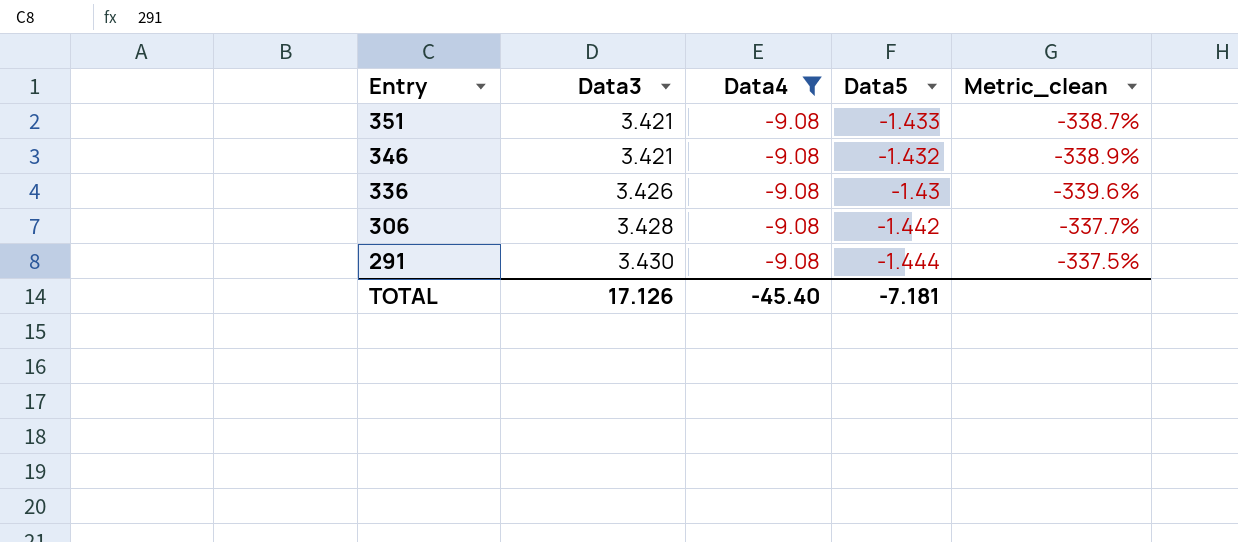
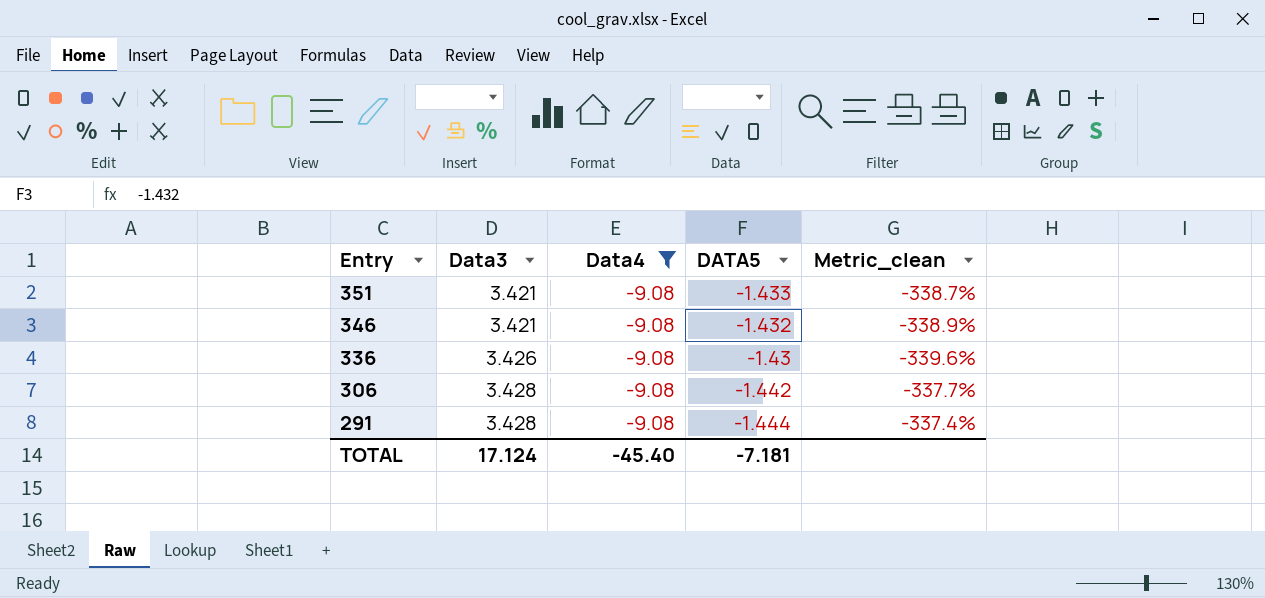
column name: Data5 -> DATA5
291 | Data3: 3.430 -> 3.428
291 | Metric_clean: -337.5% -> -337.4%
TOTAL | Data3: 17.126 -> 17.124

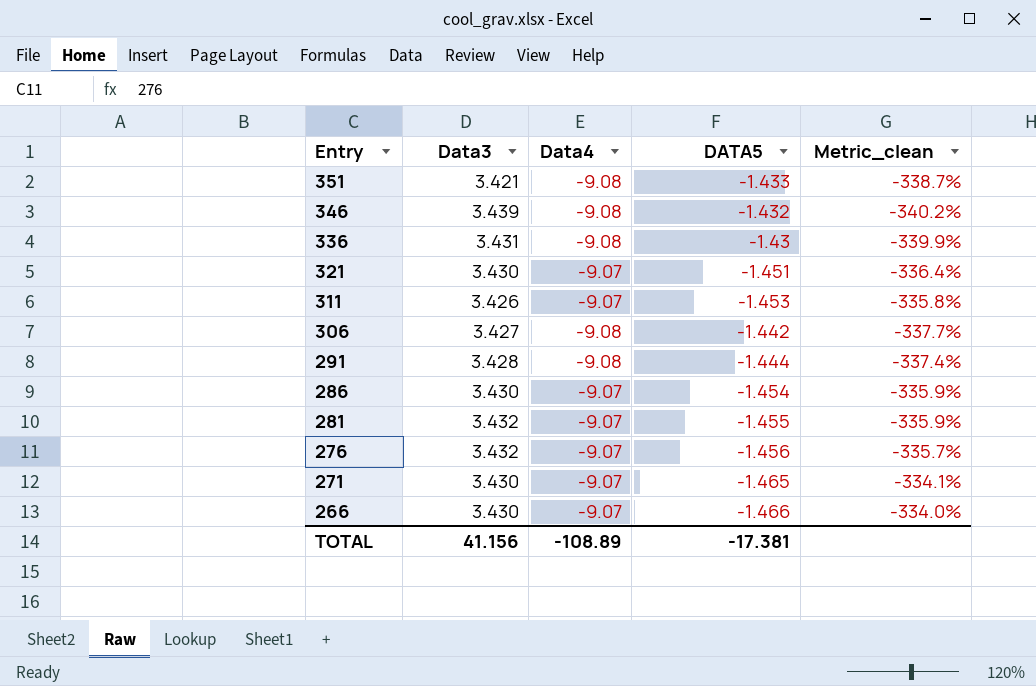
filter: Data4 = -9.08 -> none
346 | Data3: 3.421 -> 3.439
346 | Metric_clean: -338.9% -> -340.2%
336 | Data3: 3.426 -> 3.431
336 | Metric_clean: -339.6% -> -339.9%
306 | Data3: 3.428 -> 3.427
TOTAL | Data3: 17.124 -> 41.156
TOTAL | Data4: -45.40 -> -108.89
TOTAL | DATA5: -7.181 -> -17.381

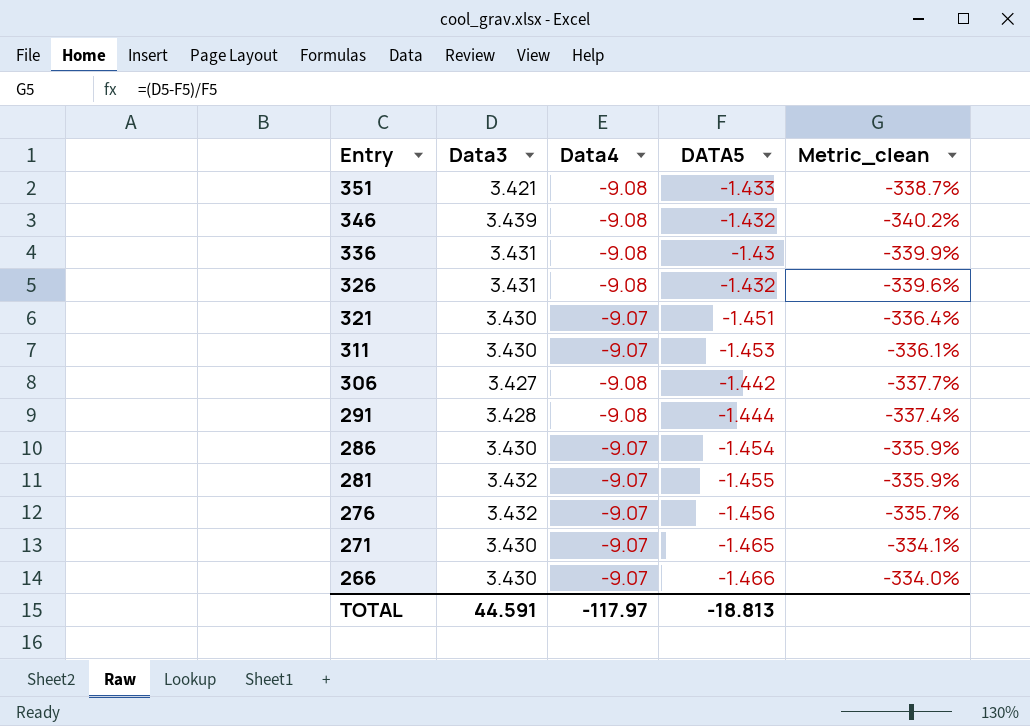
row 326: none -> 3.431 | -9.08 | -1.432 | -339.6%
311 | Data3: 3.426 -> 3.430
311 | Metric_clean: -335.8% -> -336.1%
TOTAL | Data3: 41.156 -> 44.591
TOTAL | Data4: -108.89 -> -117.97
TOTAL | DATA5: -17.381 -> -18.813

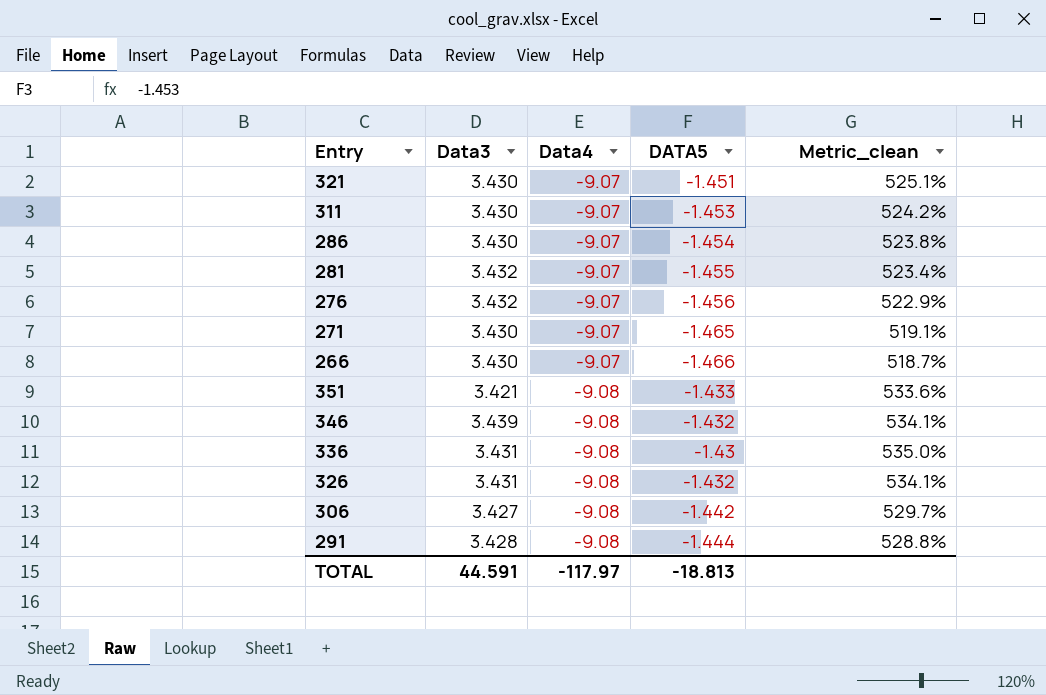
row order: Entry descending -> Data4 descending
column Metric_clean | formula: ([Data3] - [DATA5]) / [DATA5] -> ([Data4] - [DATA5]) / [DATA5]

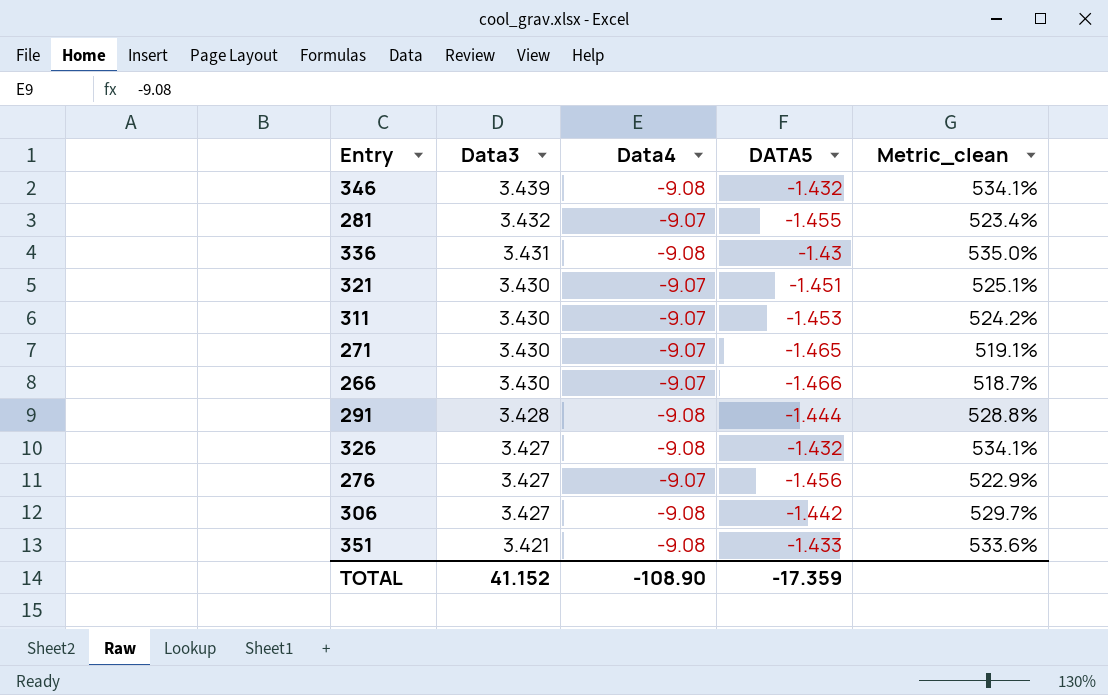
row order: Data4 descending -> Data3 descending
row 286: 3.430 | -9.07 | -1.454 | 523.8% -> none
326 | Data3: 3.431 -> 3.427
276 | Data3: 3.432 -> 3.427
TOTAL | Data3: 44.591 -> 41.152
TOTAL | Data4: -117.97 -> -108.90
TOTAL | DATA5: -18.813 -> -17.359

